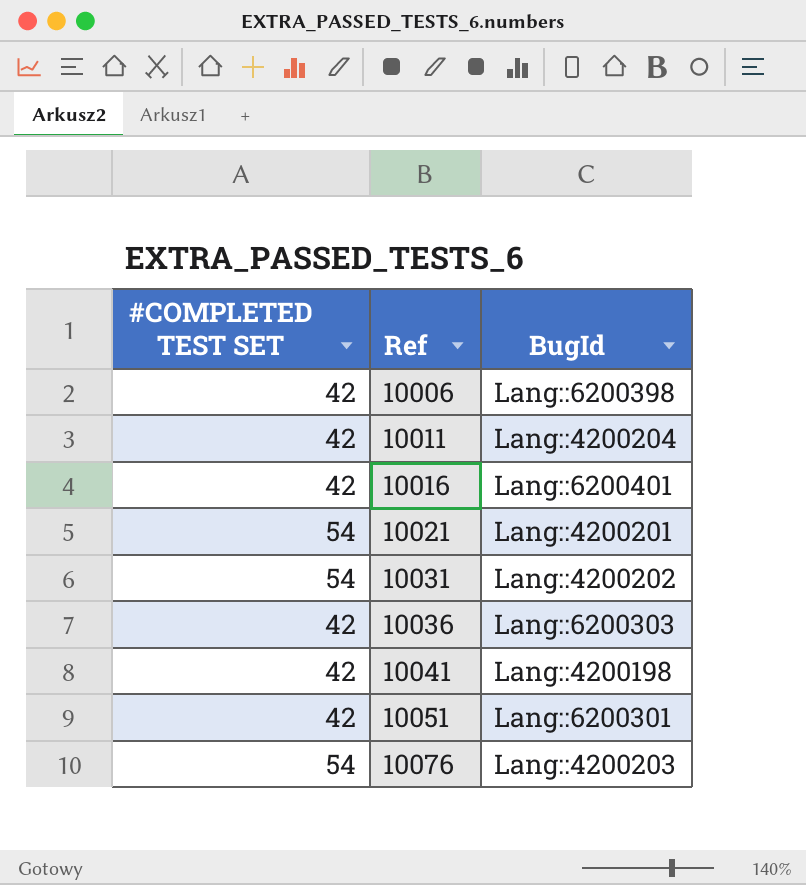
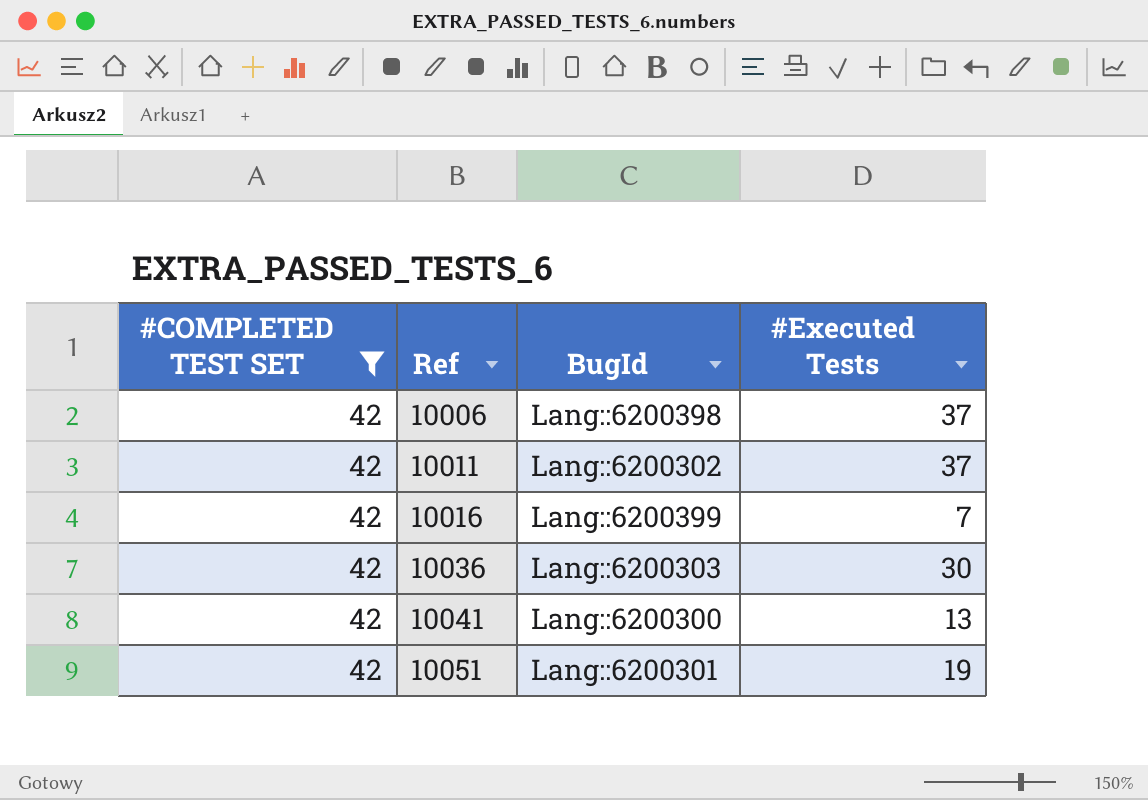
filter: none -> #COMPLETED TEST SET = 42
column #Executed Tests | position: none -> 4
10011 | BugId: Lang::4200204 -> Lang::6200302
10016 | BugId: Lang::6200401 -> Lang::6200399
10041 | BugId: Lang::4200198 -> Lang::6200300

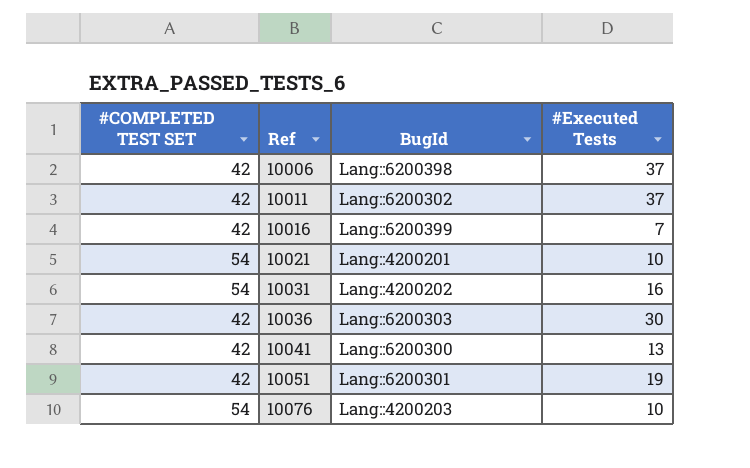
filter: #COMPLETED TEST SET = 42 -> none

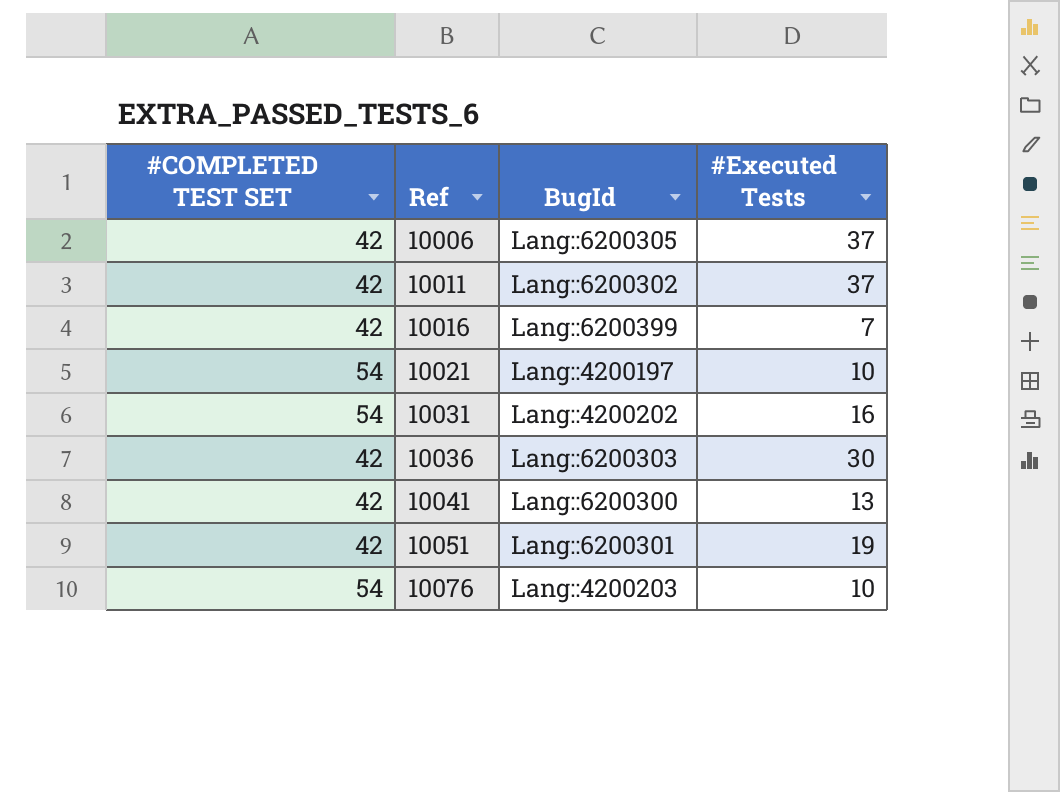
10006 | BugId: Lang::6200398 -> Lang::6200305
10021 | BugId: Lang::4200201 -> Lang::4200197

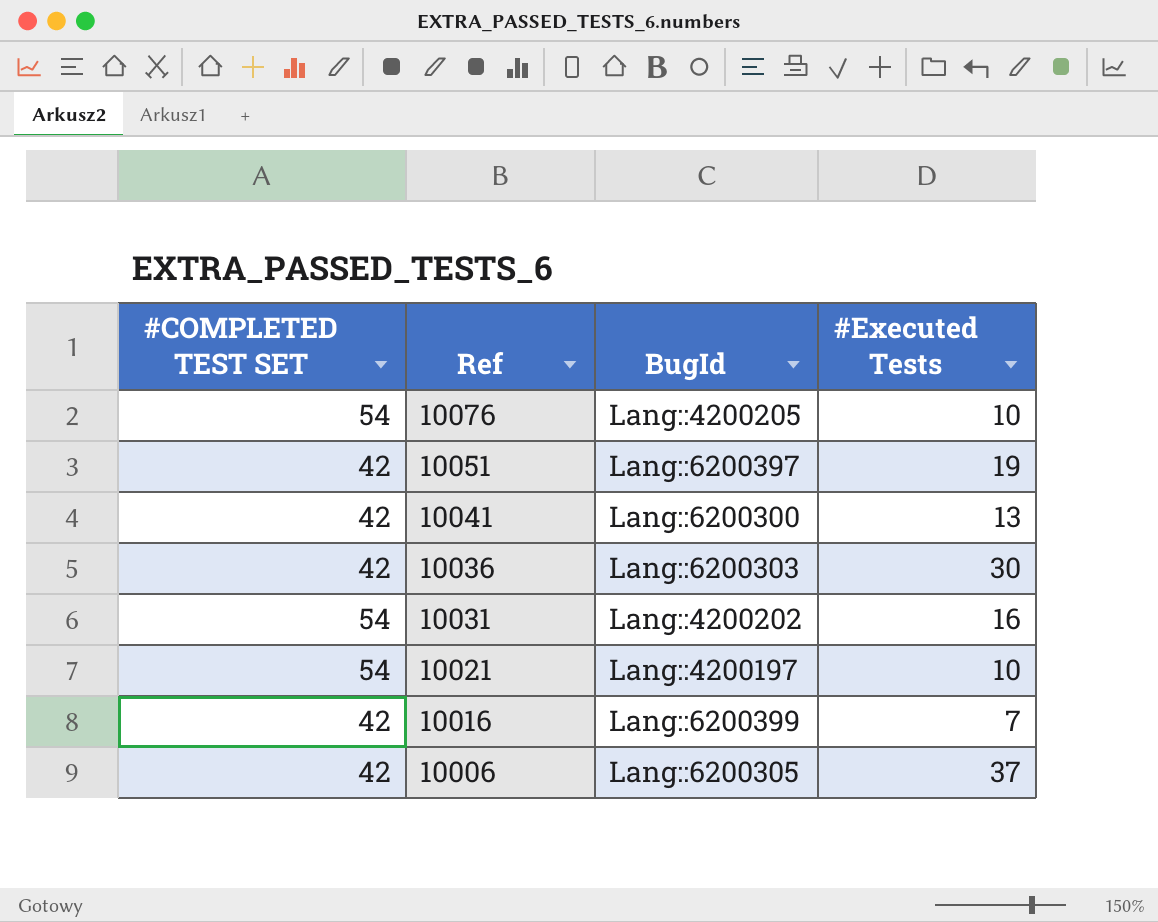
row order: Ref ascending -> Ref descending
row 10011: 42 | Lang::6200302 | 37 -> none
10076 | BugId: Lang::4200203 -> Lang::4200205
10051 | BugId: Lang::6200301 -> Lang::6200397

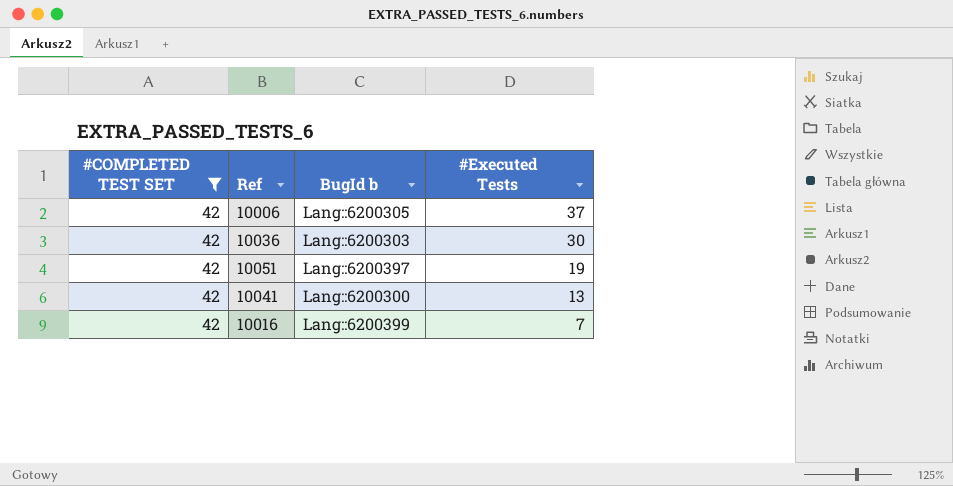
filter: none -> #COMPLETED TEST SET = 42
row order: Ref descending -> #Executed Tests descending
column name: BugId -> BugId b

